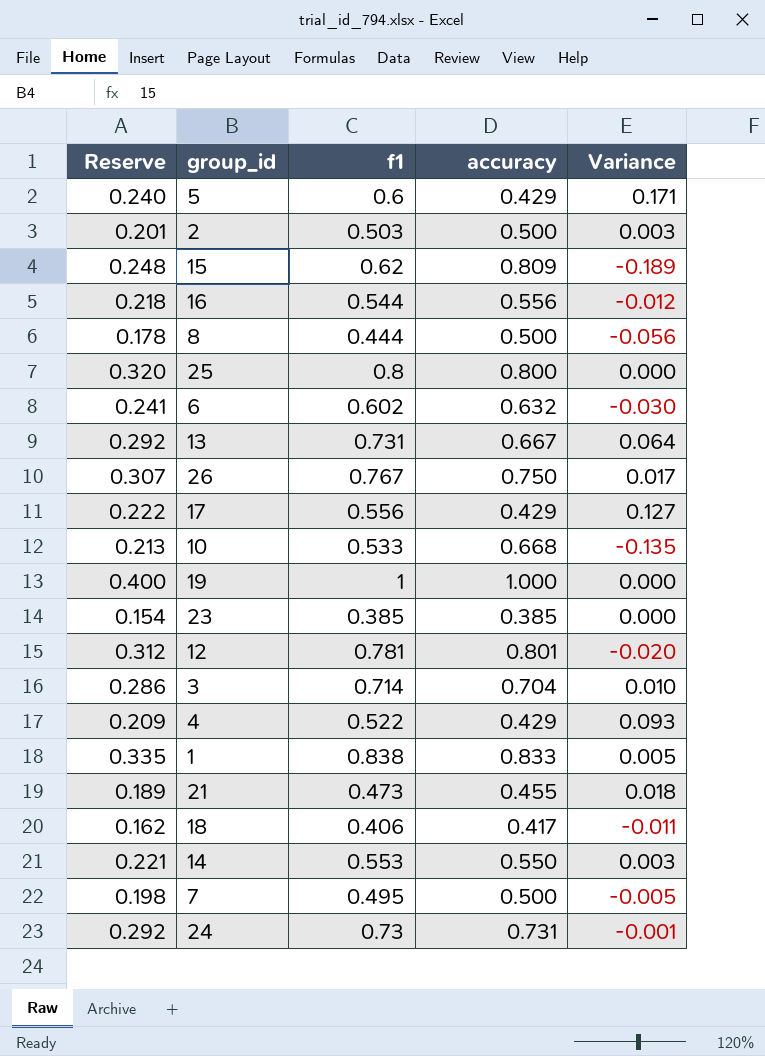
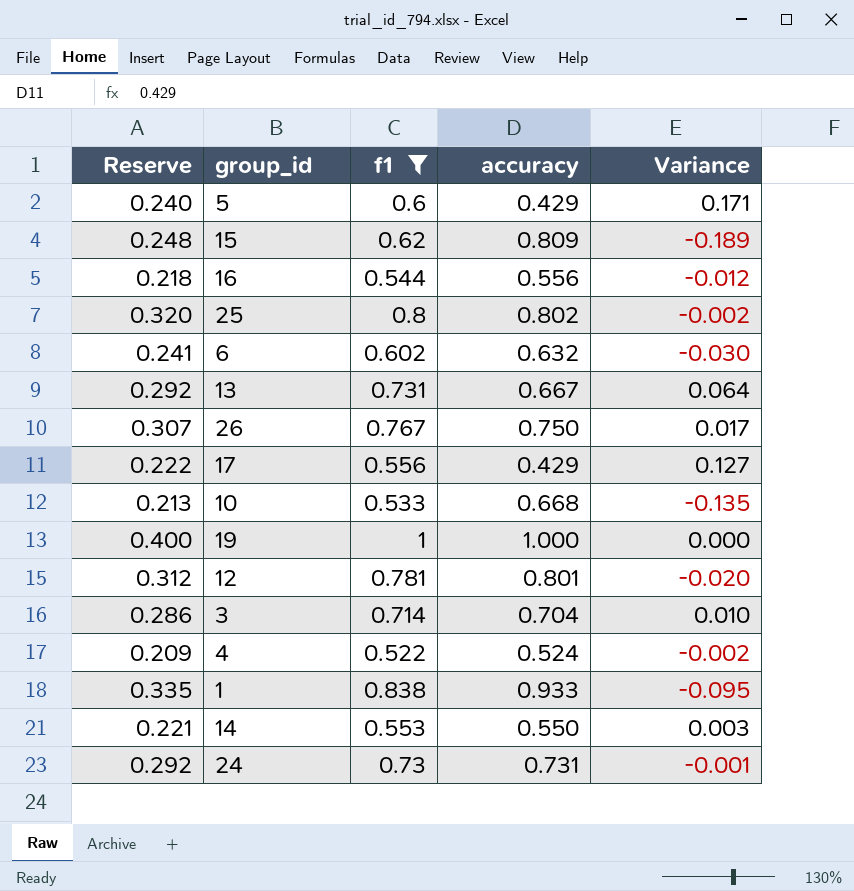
filter: none -> f1 >= 0.522
25 | accuracy: 0.800 -> 0.802
25 | Variance: 0.000 -> -0.002
4 | accuracy: 0.429 -> 0.524
4 | Variance: 0.093 -> -0.002
1 | accuracy: 0.833 -> 0.933
1 | Variance: 0.005 -> -0.095

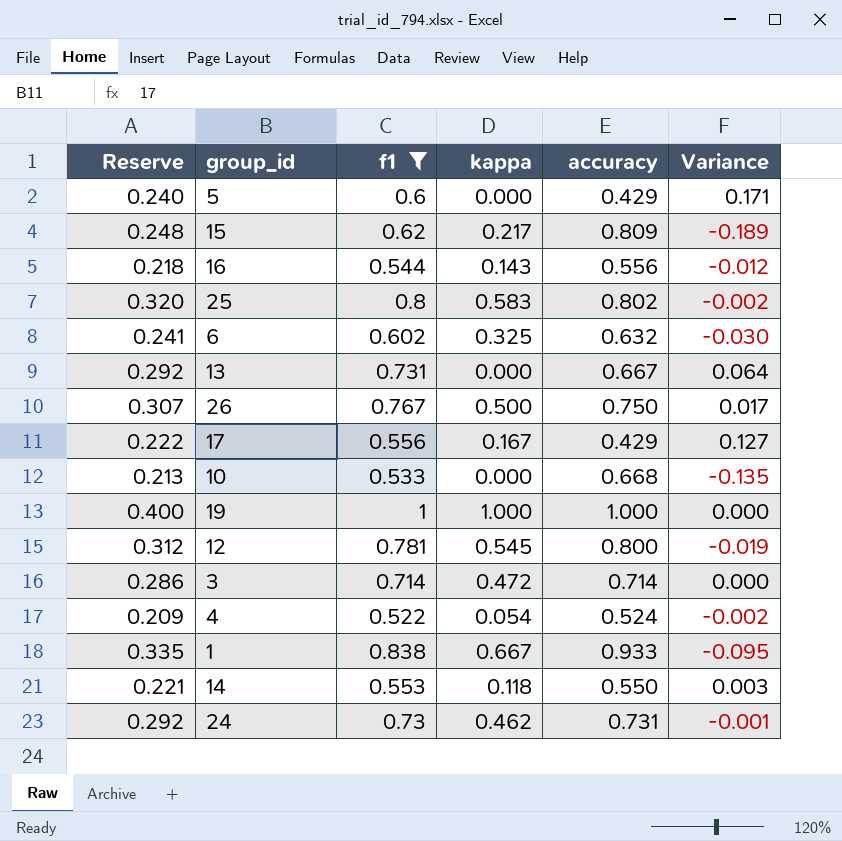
column kappa | position: none -> 4
12 | accuracy: 0.801 -> 0.800
12 | Variance: -0.020 -> -0.019
3 | accuracy: 0.704 -> 0.714
3 | Variance: 0.010 -> 0.000

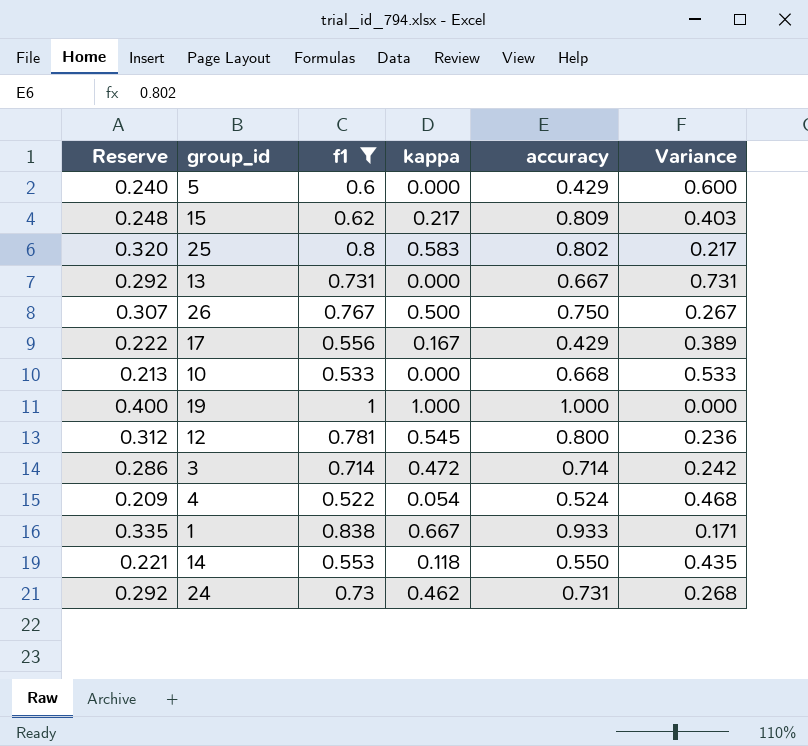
column Variance | formula: [f1] - [accuracy] -> [f1] - [kappa]
row 16: 0.218 | 0.544 | 0.143 | 0.556 | -0.012 -> none
row 6: 0.241 | 0.602 | 0.325 | 0.632 | -0.030 -> none

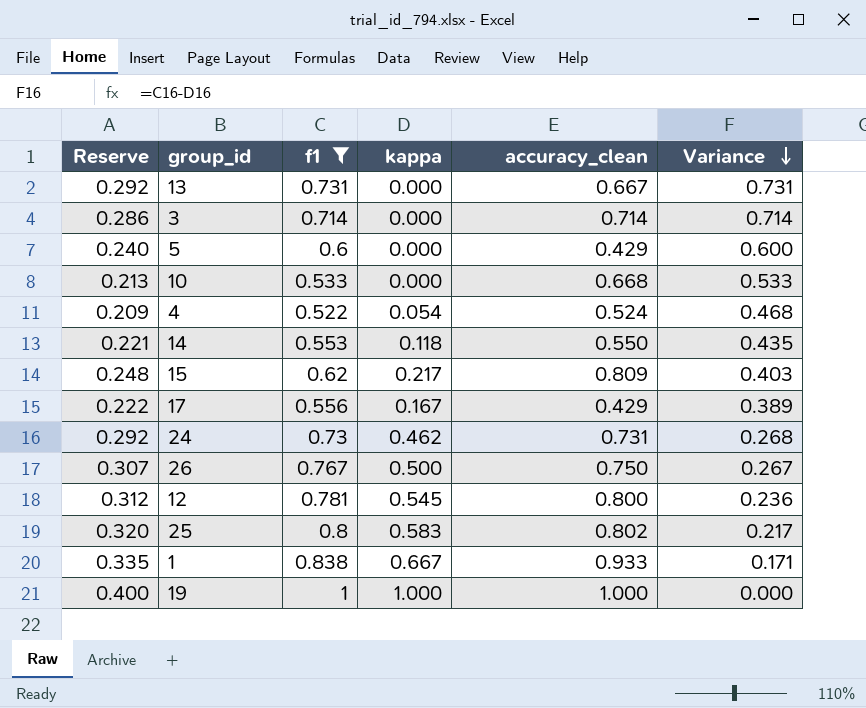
row order: none -> Variance descending
column name: accuracy -> accuracy_clean
3 | kappa: 0.472 -> 0.000
3 | Variance: 0.242 -> 0.714

